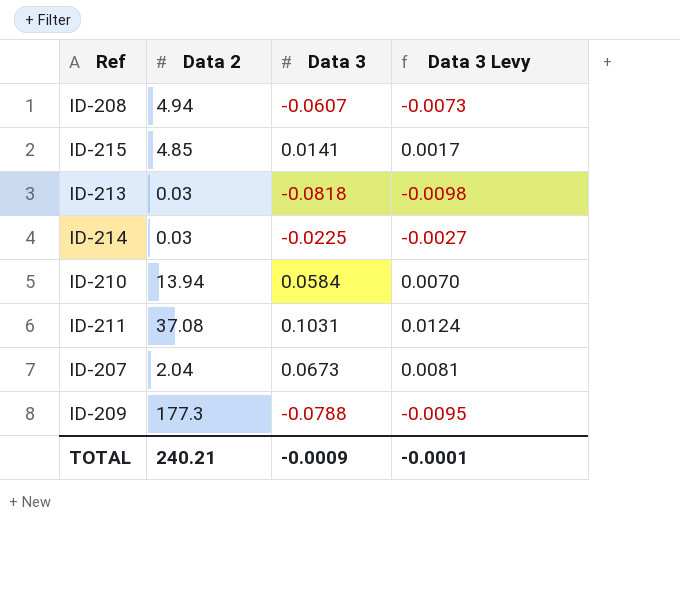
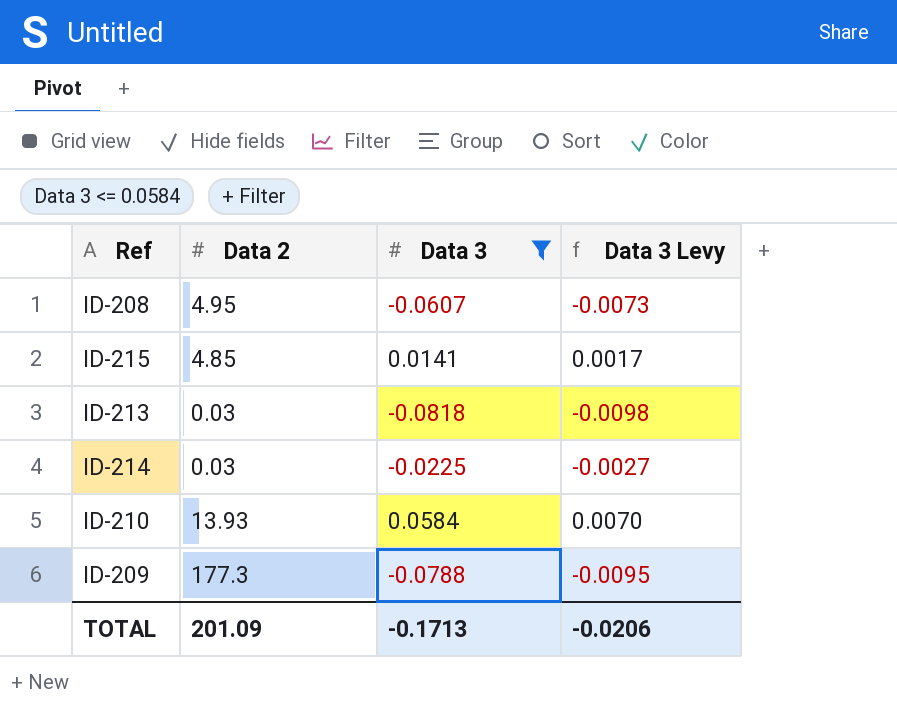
filter: none -> Data 3 <= 0.0584
ID-208 | Data 2: 4.94 -> 4.95
ID-210 | Data 2: 13.94 -> 13.93
TOTAL | Data 2: 240.21 -> 201.09
TOTAL | Data 3: -0.0009 -> -0.1713
TOTAL | Data 3 Levy: -0.0001 -> -0.0206

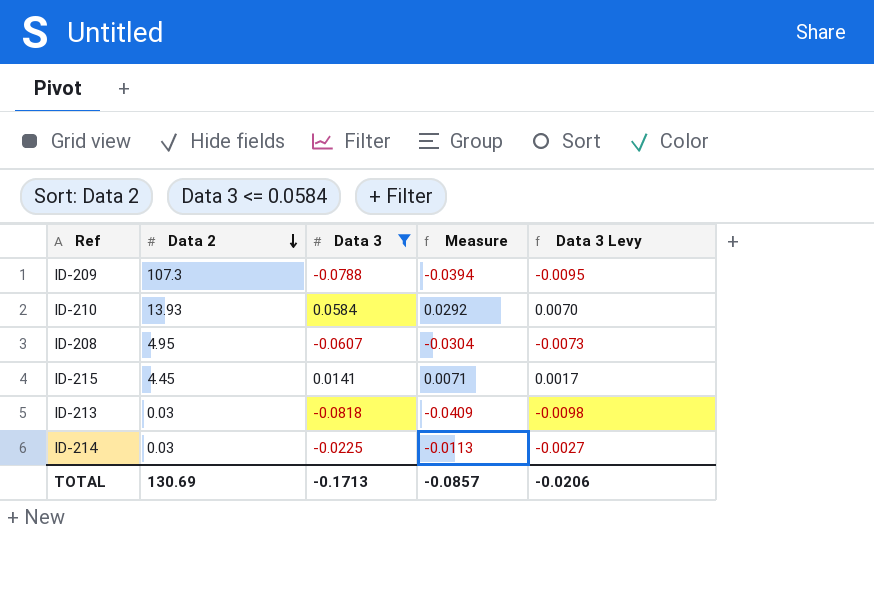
row order: none -> Data 2 descending
column Measure | formula: none -> [Data 3] * 0.5
ID-209 | Data 2: 177.3 -> 107.3
ID-215 | Data 2: 4.85 -> 4.45
TOTAL | Data 2: 201.09 -> 130.69

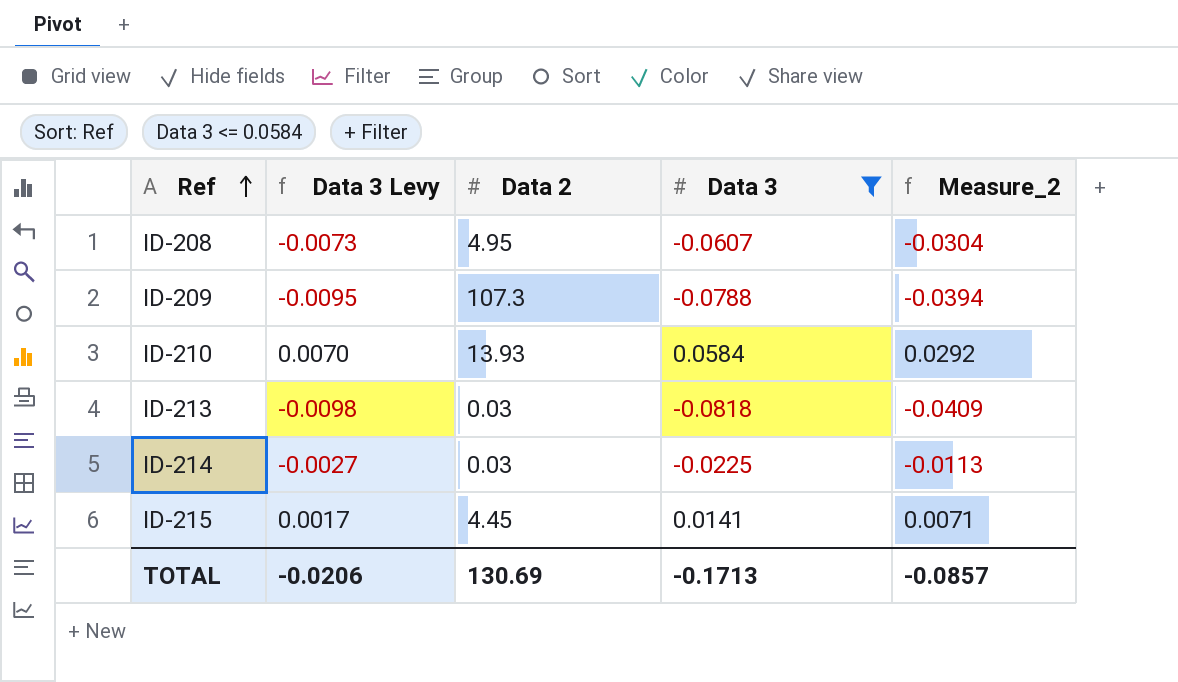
row order: Data 2 descending -> Ref ascending
column Data 3 Levy | position: 5 -> 2
column name: Measure -> Measure_2

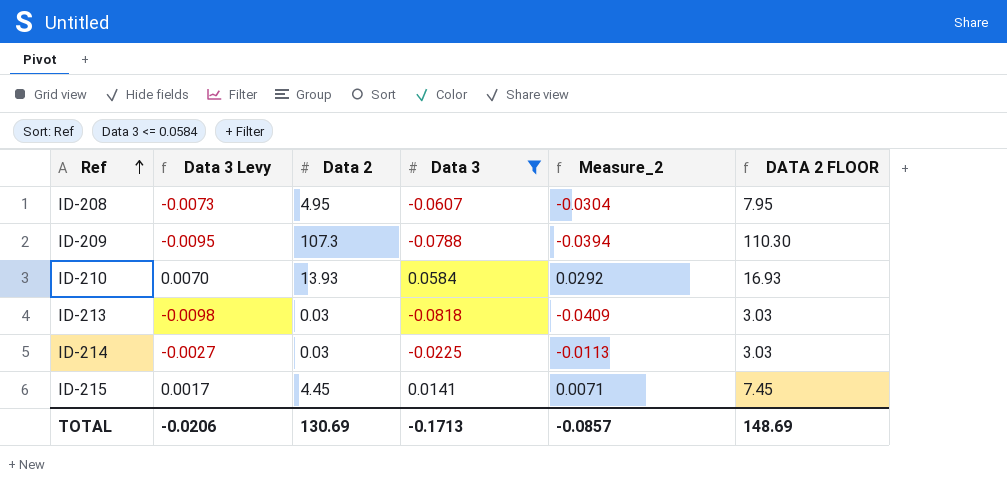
column DATA 2 FLOOR | formula: none -> [Data 2] + 3

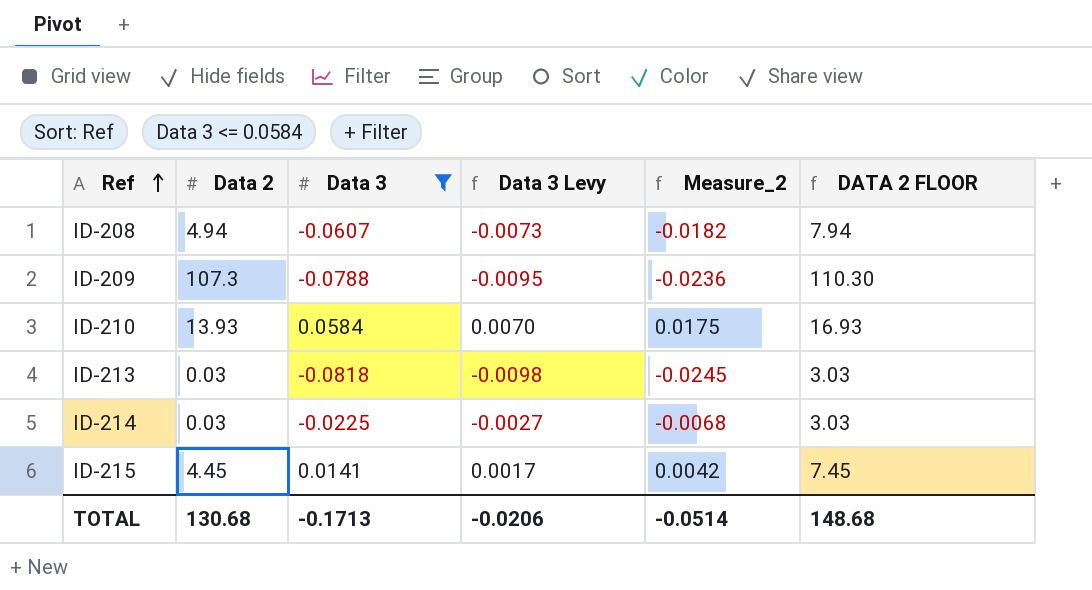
column Data 3 Levy | position: 2 -> 4
column Measure_2 | formula: [Data 3] * 0.5 -> [Data 3] * 0.3
ID-208 | Data 2: 4.95 -> 4.94
ID-208 | DATA 2 FLOOR: 7.95 -> 7.94
TOTAL | Data 2: 130.69 -> 130.68
TOTAL | Measure_2: -0.0857 -> -0.0514
TOTAL | DATA 2 FLOOR: 148.69 -> 148.68

